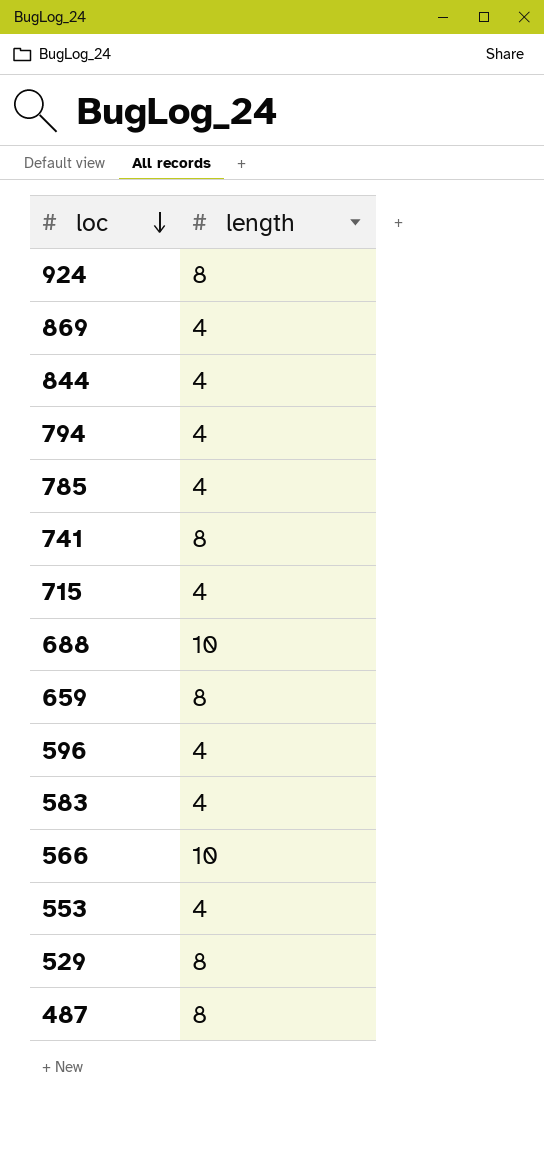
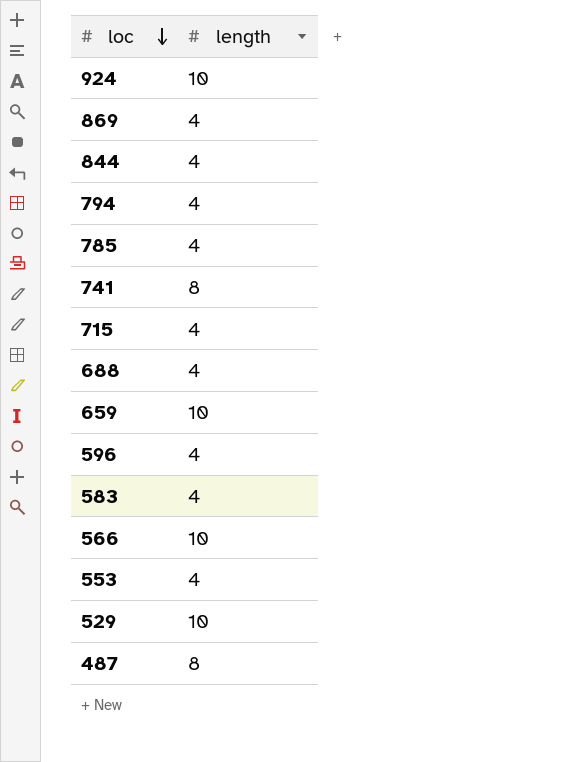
924 | length: 8 -> 10
688 | length: 10 -> 4
659 | length: 8 -> 10
529 | length: 8 -> 10

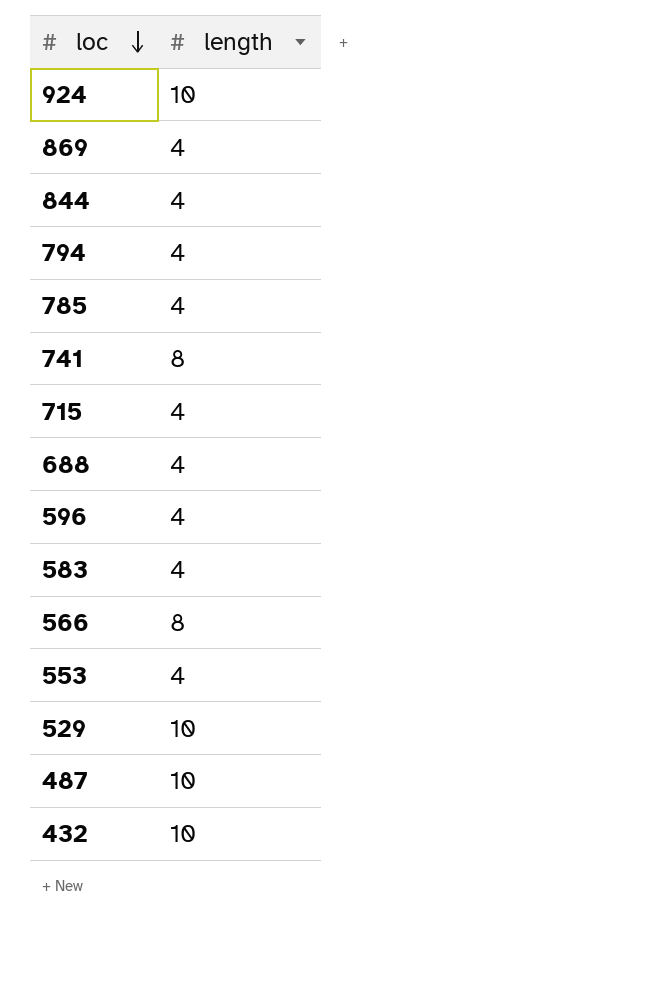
row 659: 10 -> none
566 | length: 10 -> 8
487 | length: 8 -> 10
row 432: none -> 10

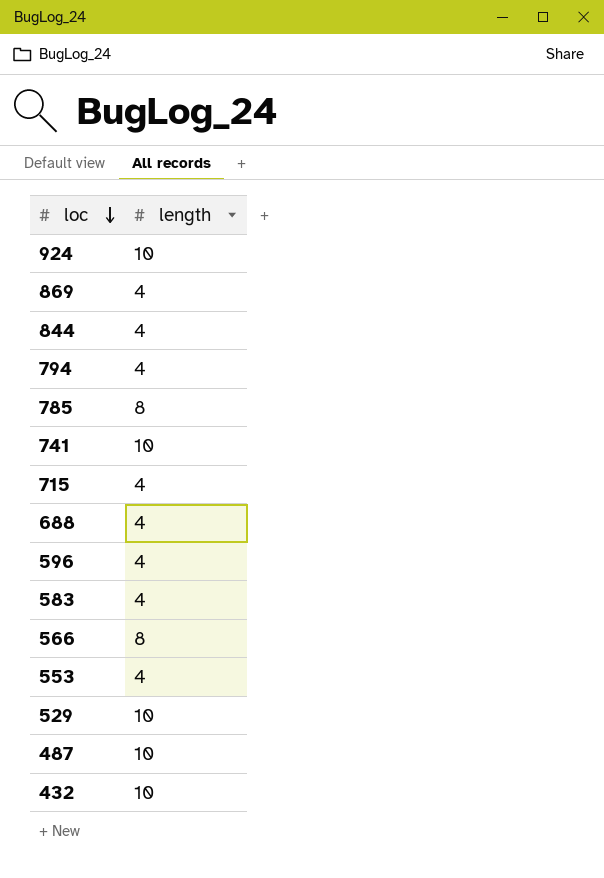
785 | length: 4 -> 8
741 | length: 8 -> 10

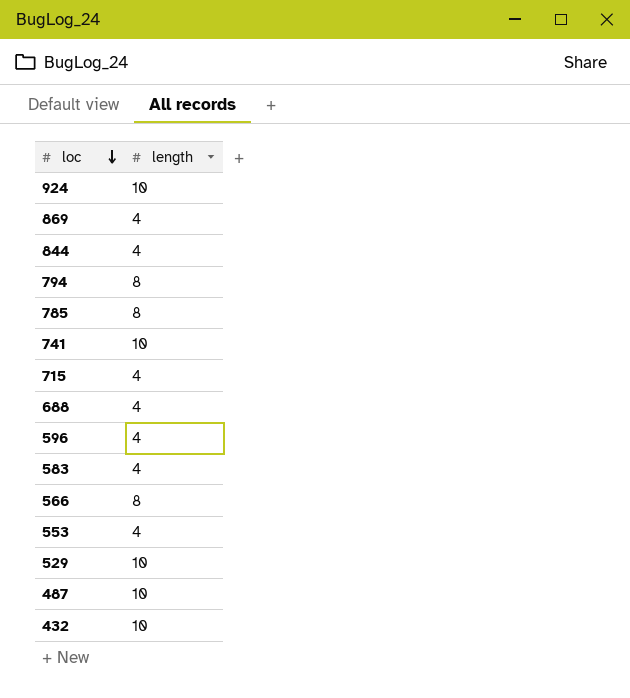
794 | length: 4 -> 8

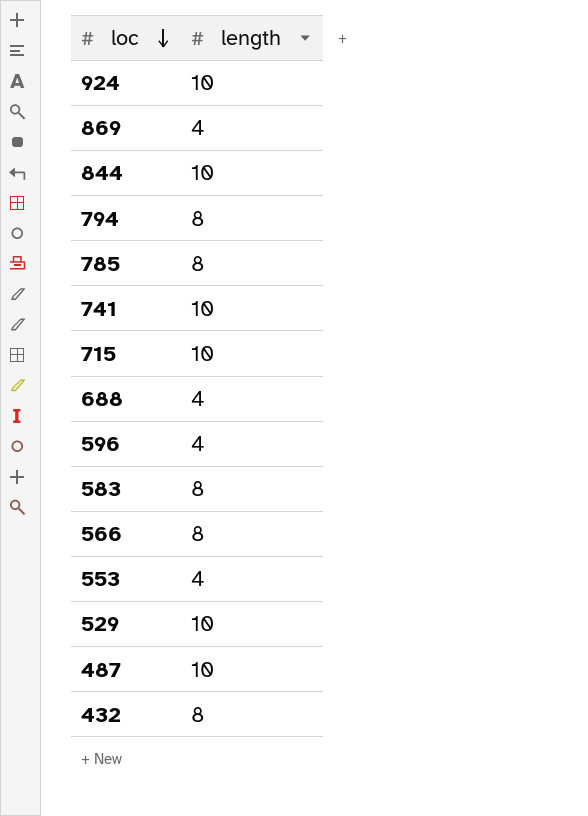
844 | length: 4 -> 10
715 | length: 4 -> 10
583 | length: 4 -> 8
432 | length: 10 -> 8

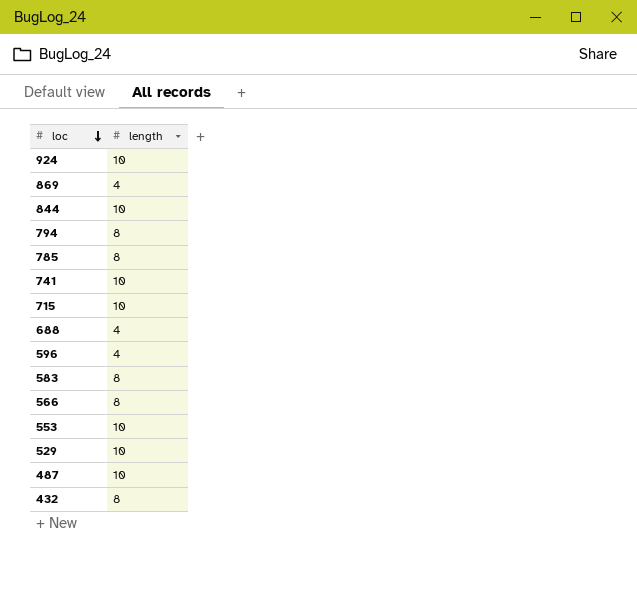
553 | length: 4 -> 10

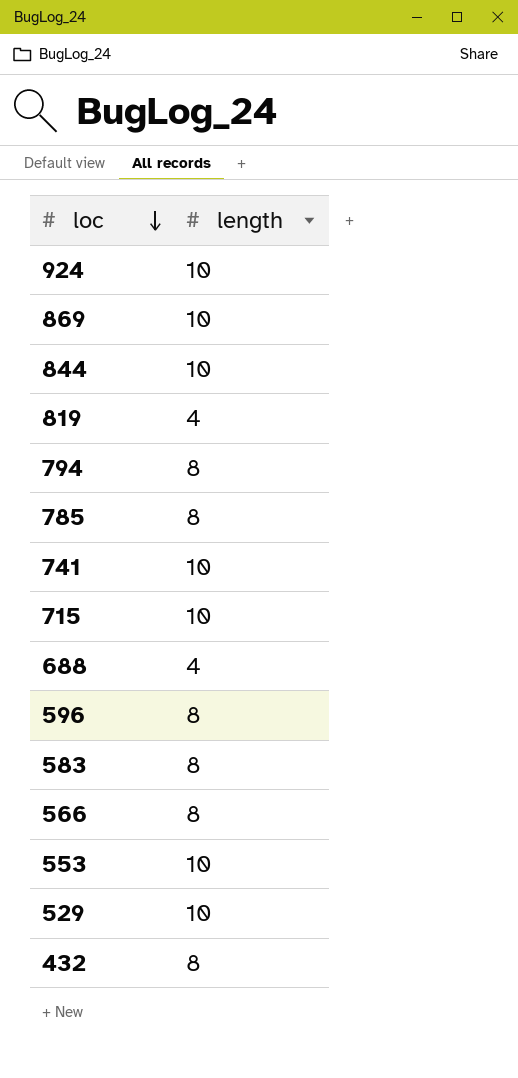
row 487: 10 -> none
869 | length: 4 -> 10
row 819: none -> 4
596 | length: 4 -> 8

